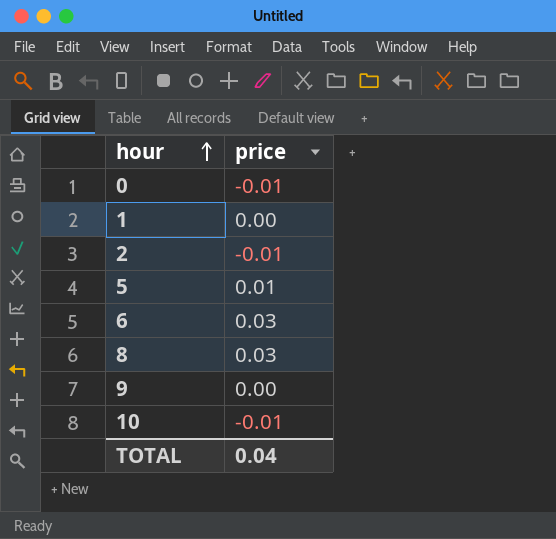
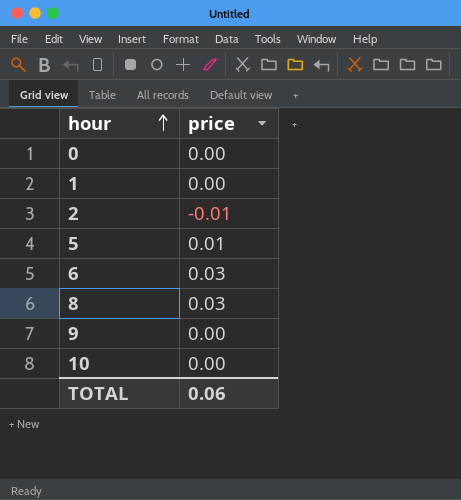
0 | price: -0.01 -> 0.00
10 | price: -0.01 -> 0.00
TOTAL | price: 0.04 -> 0.06

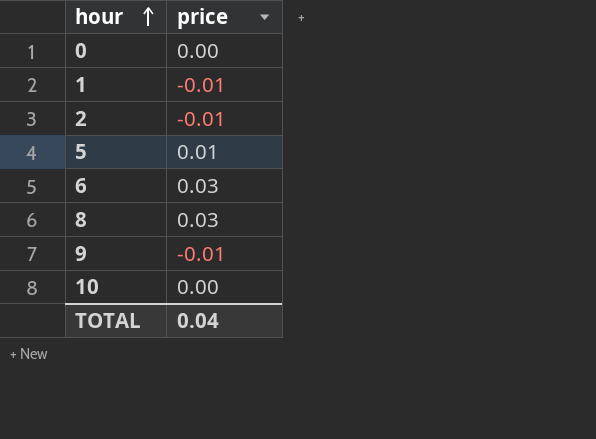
1 | price: 0.00 -> -0.01
9 | price: 0.00 -> -0.01
TOTAL | price: 0.06 -> 0.04

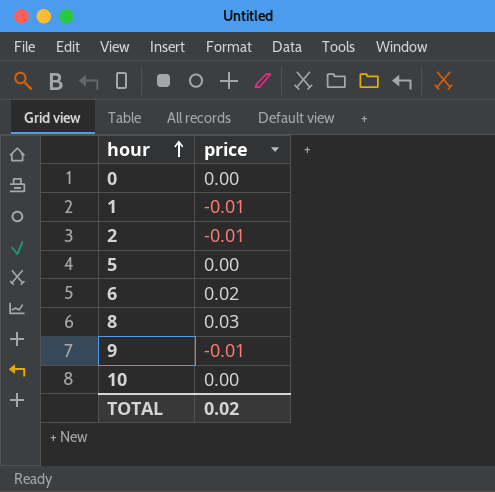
5 | price: 0.01 -> 0.00
6 | price: 0.03 -> 0.02
TOTAL | price: 0.04 -> 0.02

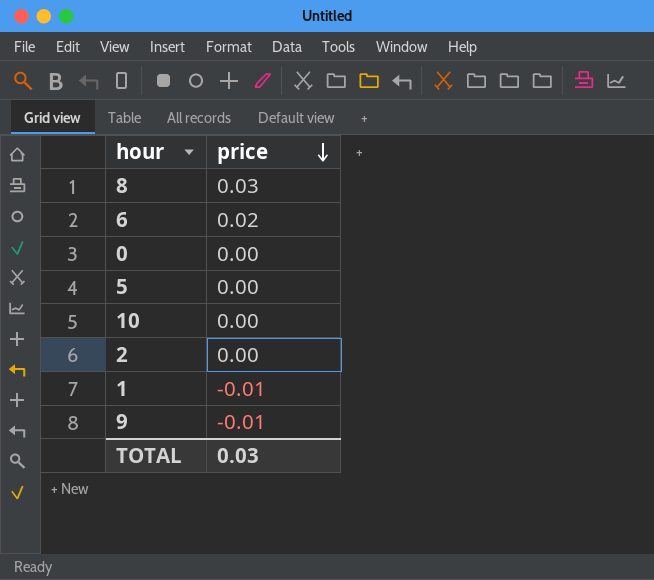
row order: hour ascending -> price descending
2 | price: -0.01 -> 0.00
TOTAL | price: 0.02 -> 0.03

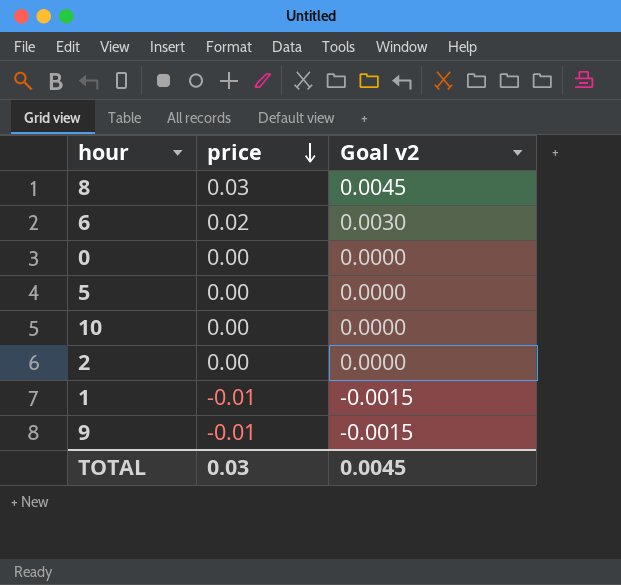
column Goal v2 | formula: none -> [price] * 0.15

